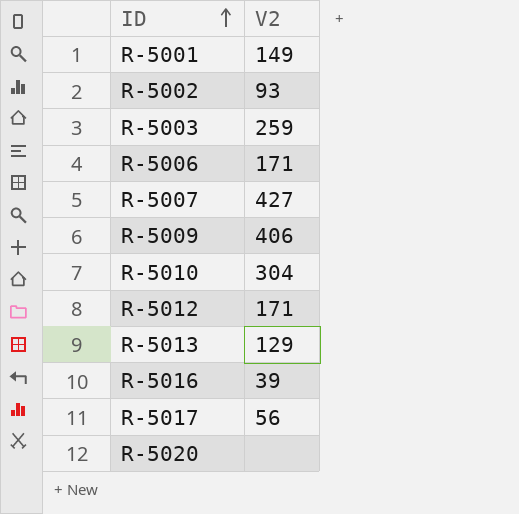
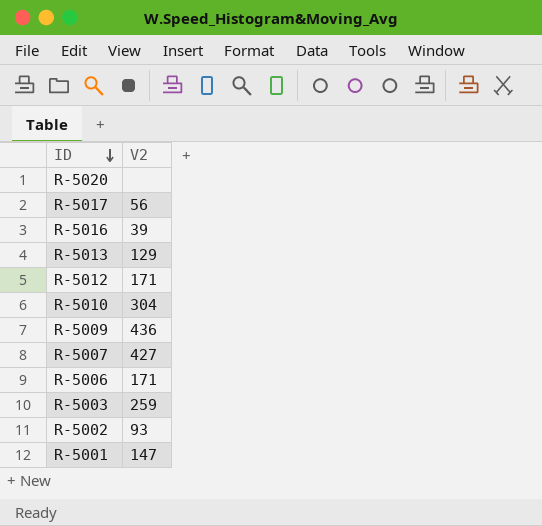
row order: ID ascending -> ID descending
R-5009 | V2: 406 -> 436
R-5001 | V2: 149 -> 147

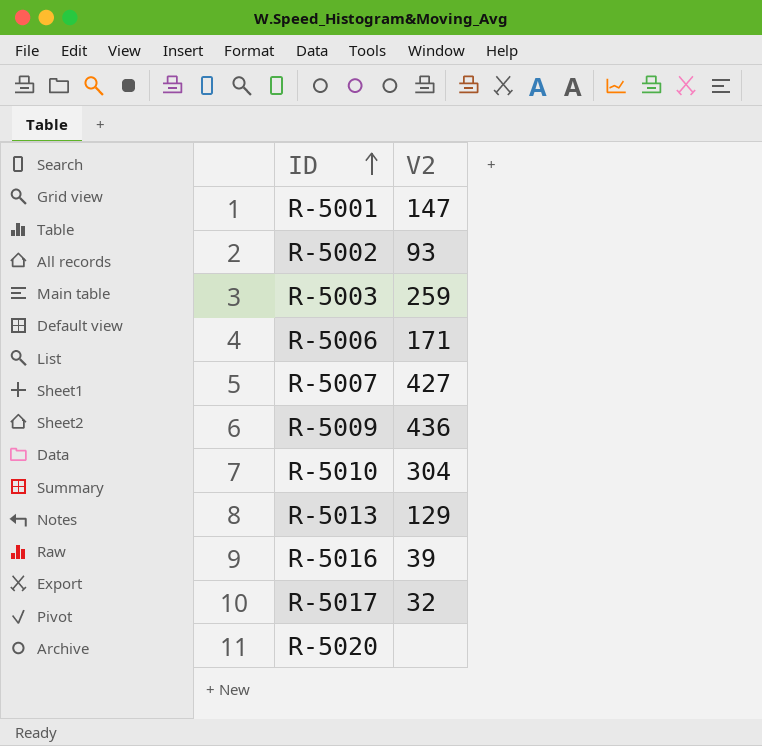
row order: ID descending -> ID ascending
row R-5012: 171 -> none
R-5017 | V2: 56 -> 32

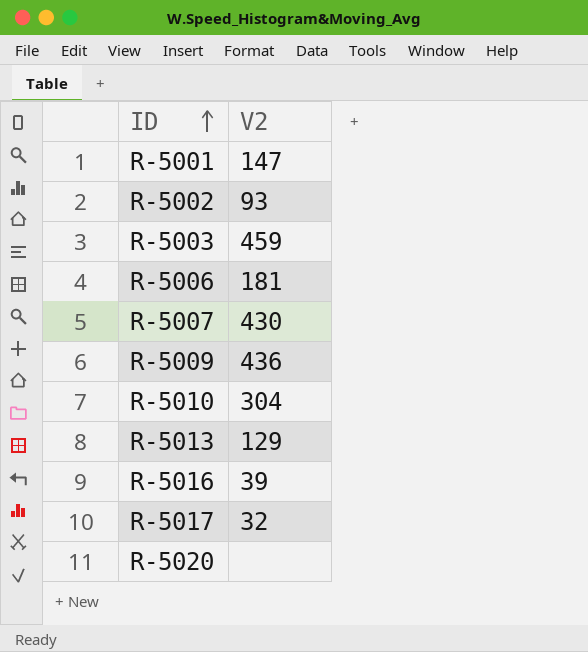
R-5003 | V2: 259 -> 459
R-5006 | V2: 171 -> 181
R-5007 | V2: 427 -> 430

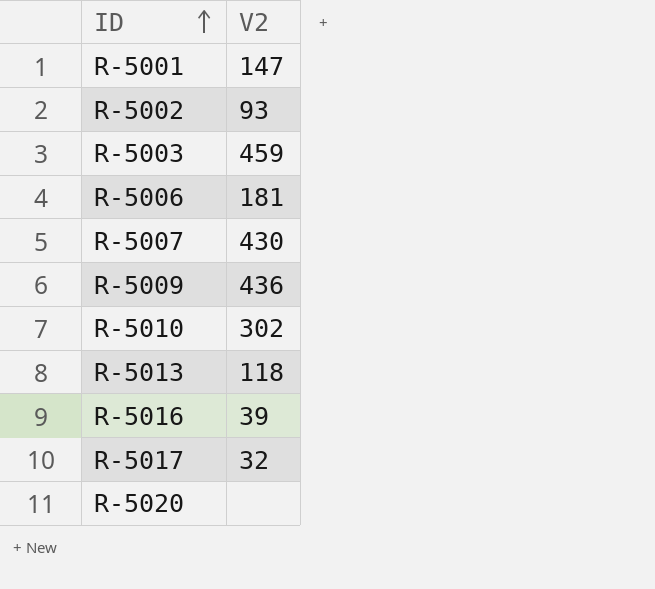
R-5010 | V2: 304 -> 302
R-5013 | V2: 129 -> 118

